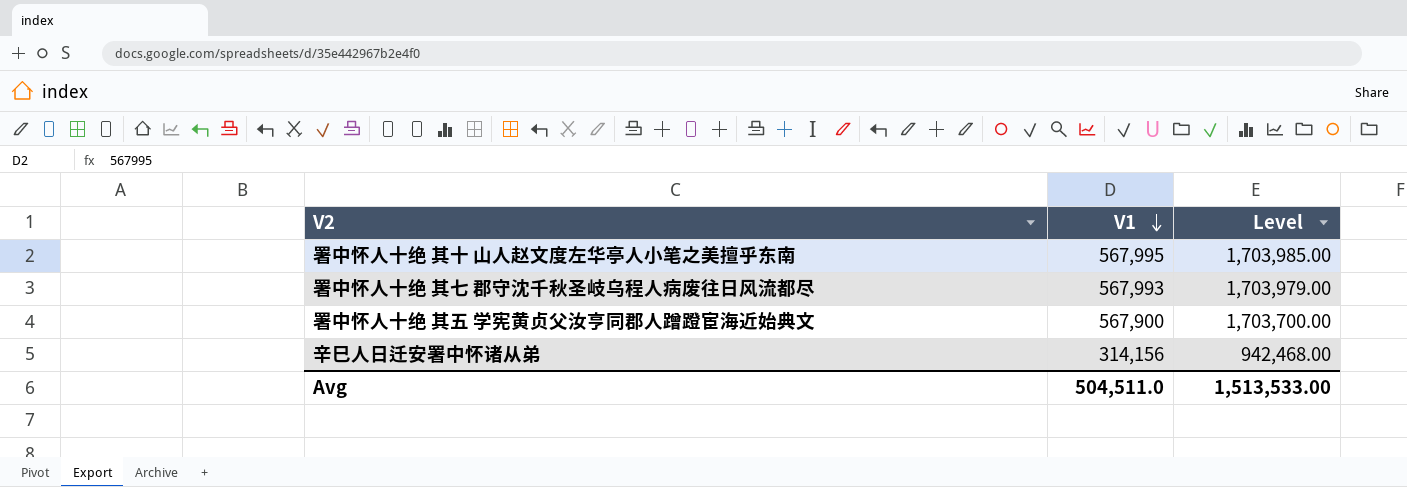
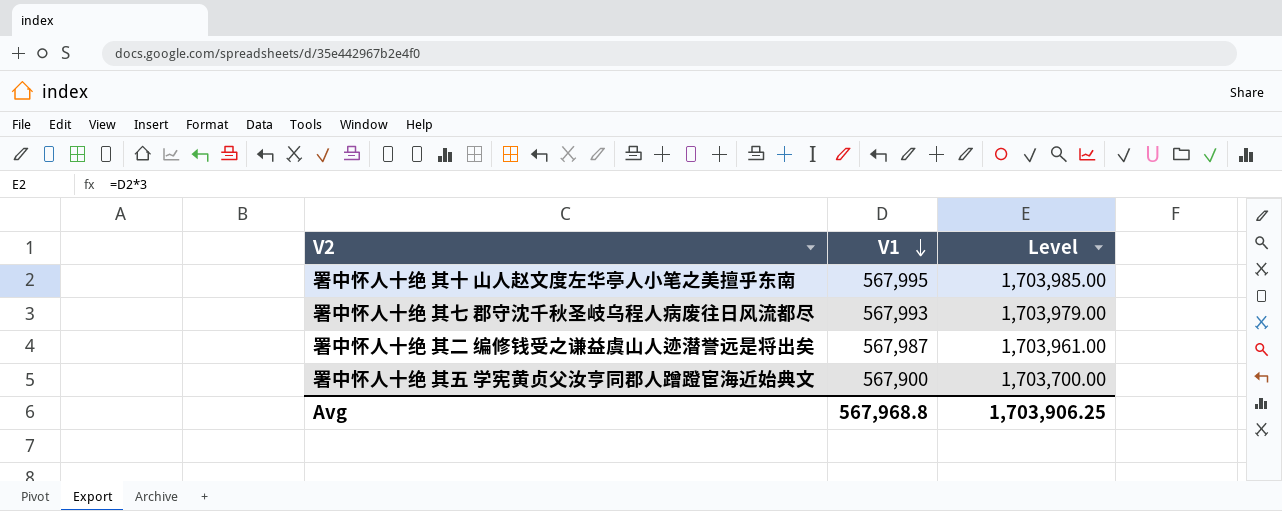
row 辛巳人日迁安署中怀诸从弟: 314,156 | 942,468.00 -> none
row 署中怀人十绝 其二 编修钱受之谦益虞山人迹潜誉远是将出矣: none -> 567,987 | 1,703,961.00
Avg | V1: 504,511.0 -> 567,968.8
Avg | Level: 1,513,533.00 -> 1,703,906.25

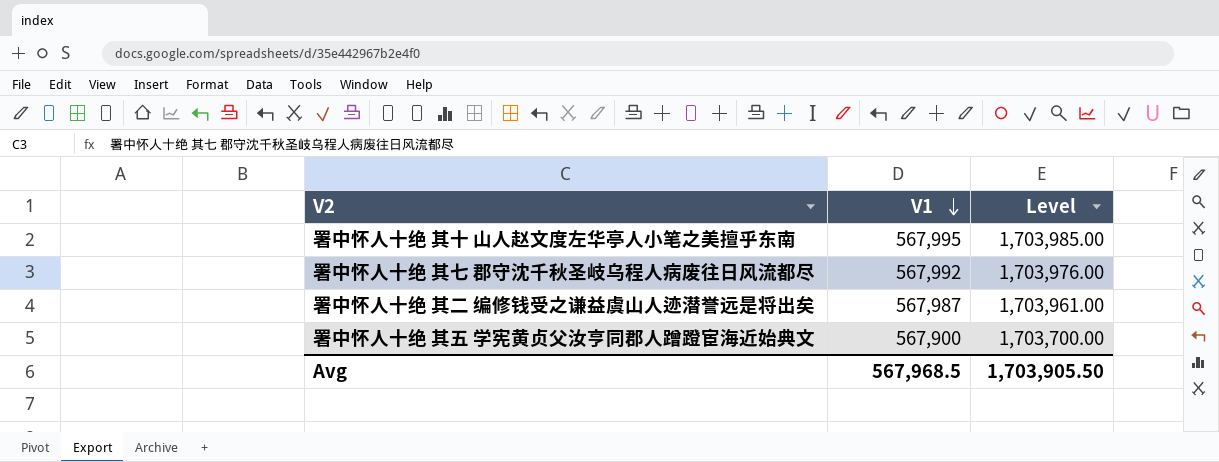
署中怀人十绝 其七 郡守沈千秋圣岐乌程人病废往日风流都尽 | V1: 567,993 -> 567,992
署中怀人十绝 其七 郡守沈千秋圣岐乌程人病废往日风流都尽 | Level: 1,703,979.00 -> 1,703,976.00
Avg | V1: 567,968.8 -> 567,968.5
Avg | Level: 1,703,906.25 -> 1,703,905.50

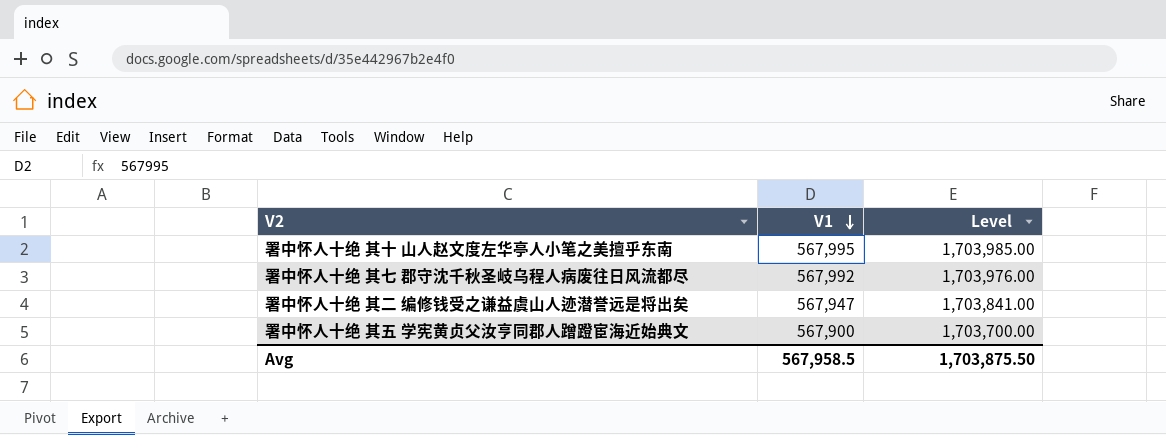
署中怀人十绝 其二 编修钱受之谦益虞山人迹潜誉远是将出矣 | V1: 567,987 -> 567,947
署中怀人十绝 其二 编修钱受之谦益虞山人迹潜誉远是将出矣 | Level: 1,703,961.00 -> 1,703,841.00
Avg | V1: 567,968.5 -> 567,958.5
Avg | Level: 1,703,905.50 -> 1,703,875.50

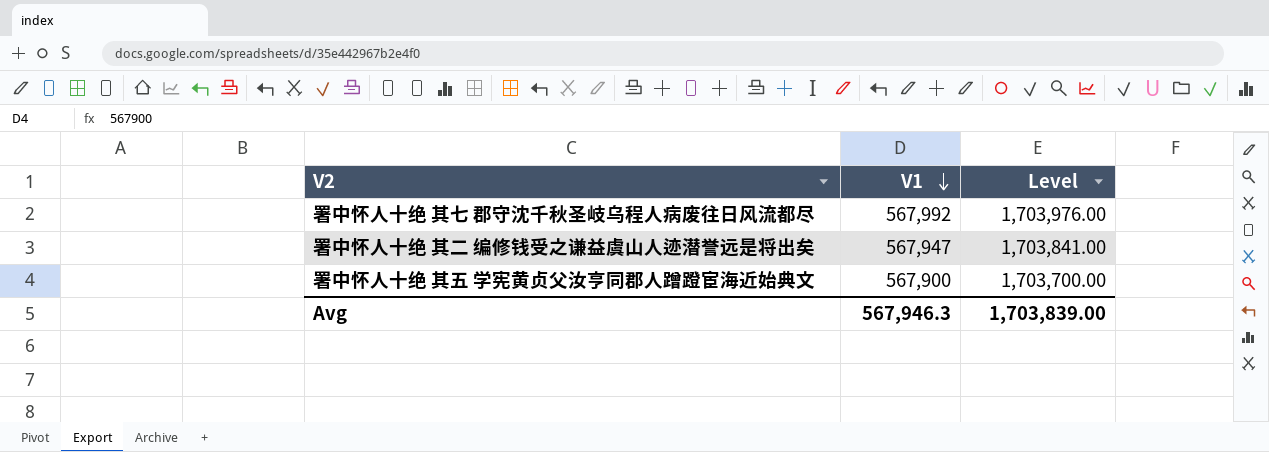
row 署中怀人十绝 其十 山人赵文度左华亭人小笔之美擅乎东南: 567,995 | 1,703,985.00 -> none
Avg | V1: 567,958.5 -> 567,946.3
Avg | Level: 1,703,875.50 -> 1,703,839.00

